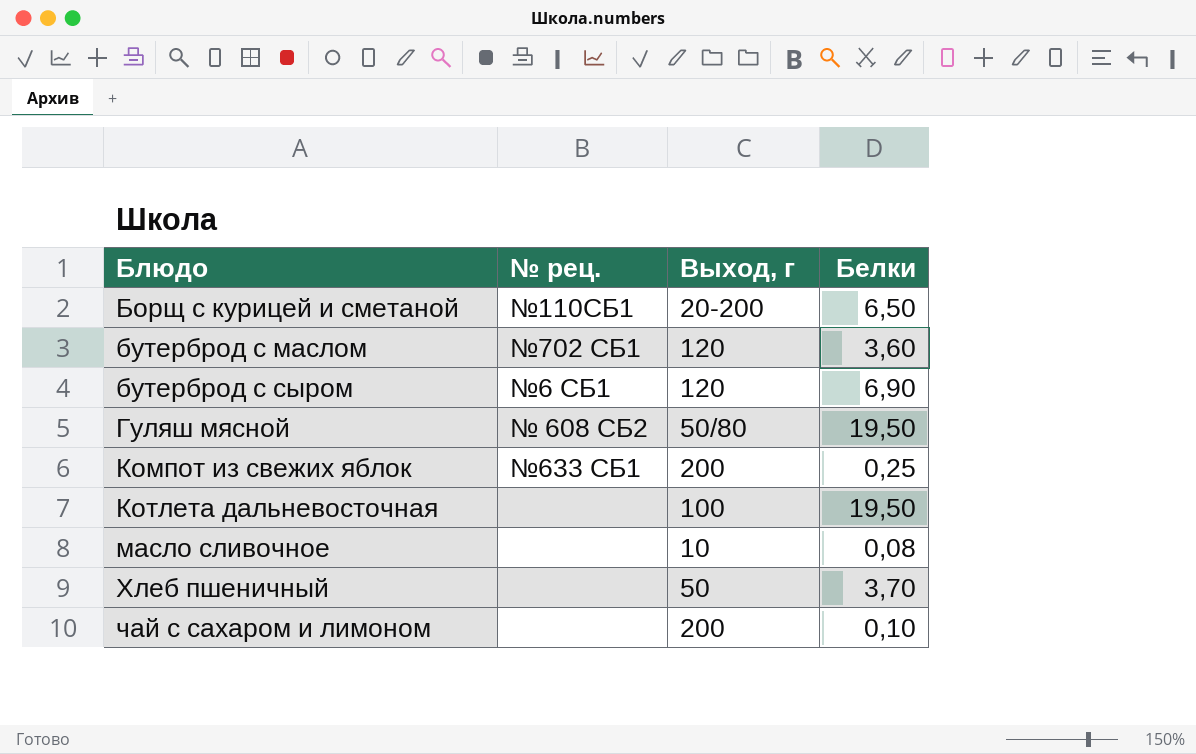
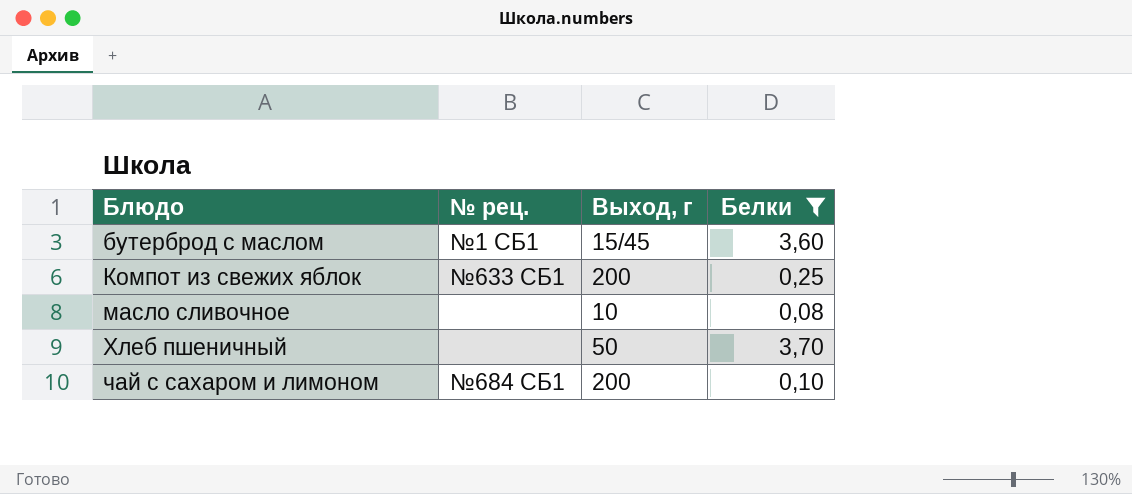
filter: none -> Белки <= 3,70
бутерброд с маслом | № рец.: №702 СБ1 -> №1 СБ1
бутерброд с маслом | Выход, г: 120 -> 15/45
чай с сахаром и лимоном | № рец.: none -> №684 СБ1

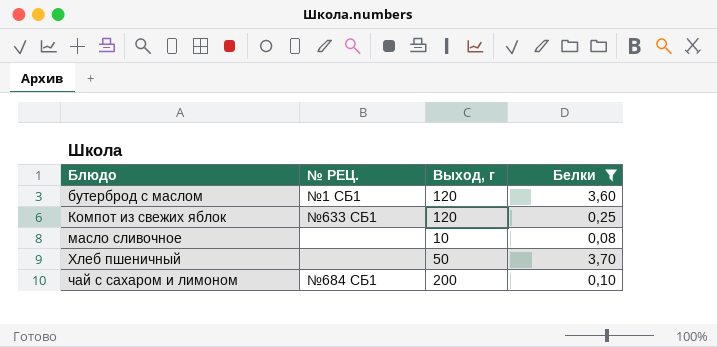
column name: № рец. -> № РЕЦ.
бутерброд с маслом | Выход, г: 15/45 -> 120
Компот из свежих яблок | Выход, г: 200 -> 120

